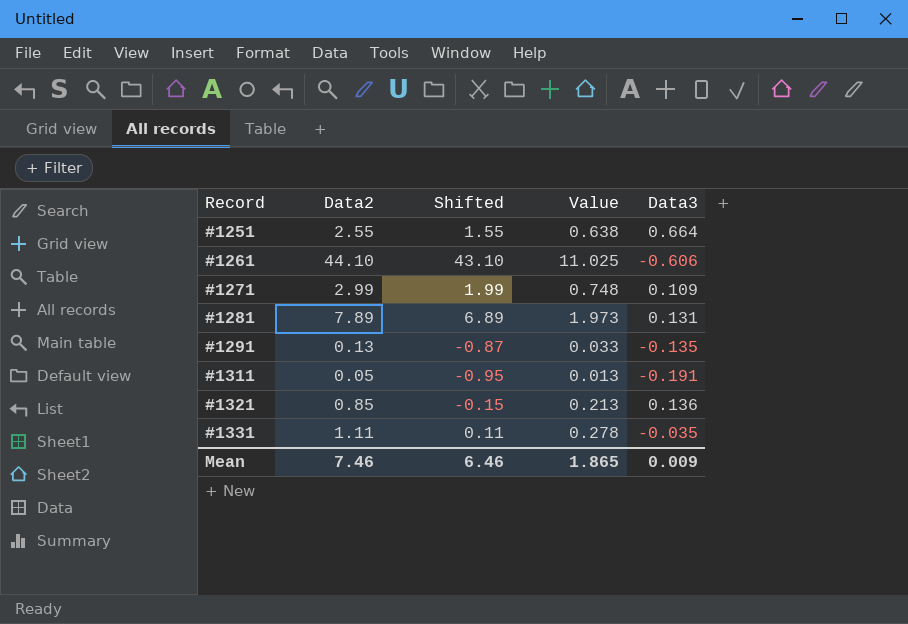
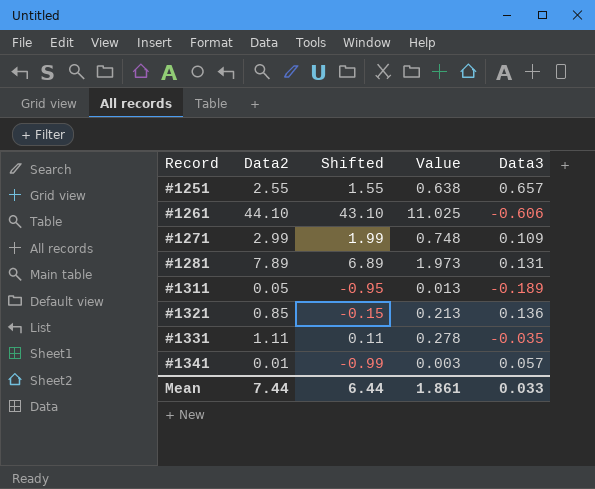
row #1291: 0.13 | -0.87 | 0.033 | -0.135 -> none
#1251 | Data3: 0.664 -> 0.657
#1311 | Data3: -0.191 -> -0.189
row #1341: none -> 0.01 | -0.99 | 0.003 | 0.057
Mean | Data2: 7.46 -> 7.44
Mean | Shifted: 6.46 -> 6.44
Mean | Value: 1.865 -> 1.861
Mean | Data3: 0.009 -> 0.033

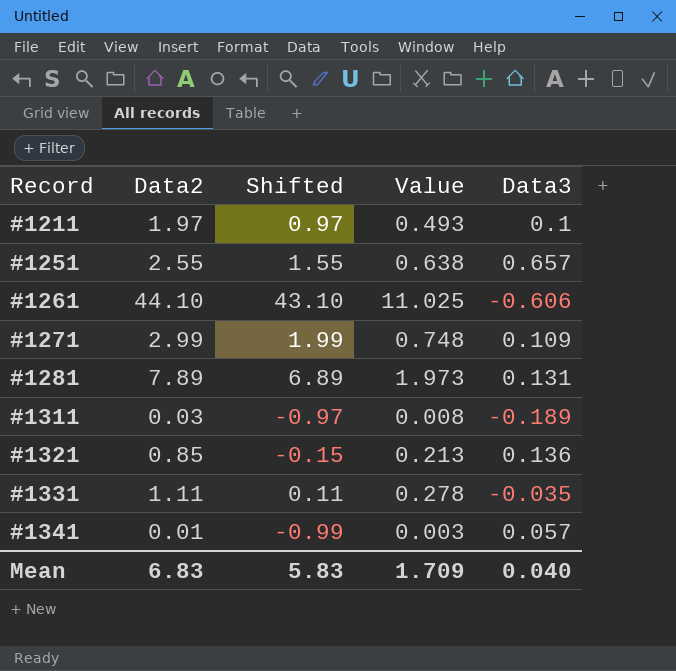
row #1211: none -> 1.97 | 0.97 | 0.493 | 0.1
#1311 | Data2: 0.05 -> 0.03
#1311 | Shifted: -0.95 -> -0.97
#1311 | Value: 0.013 -> 0.008
Mean | Data2: 7.44 -> 6.83
Mean | Shifted: 6.44 -> 5.83
Mean | Value: 1.861 -> 1.709
Mean | Data3: 0.033 -> 0.040

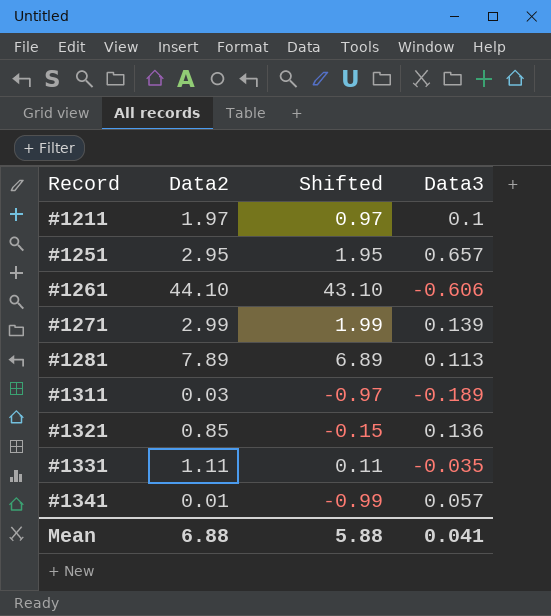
column Value | formula: [Data2] * 0.25 -> none
#1251 | Data2: 2.55 -> 2.95
#1251 | Shifted: 1.55 -> 1.95
#1271 | Data3: 0.109 -> 0.139
#1281 | Data3: 0.131 -> 0.113
Mean | Data2: 6.83 -> 6.88
Mean | Shifted: 5.83 -> 5.88
Mean | Data3: 0.040 -> 0.041

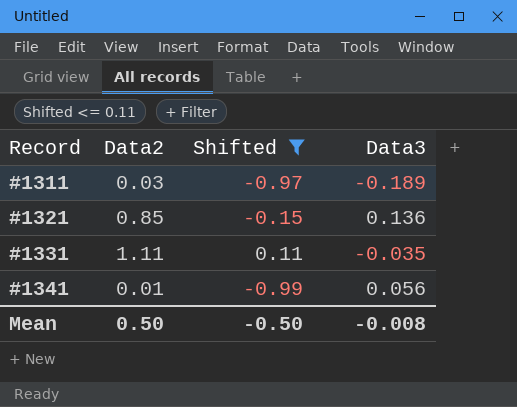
filter: none -> Shifted <= 0.11
#1341 | Data3: 0.057 -> 0.056
Mean | Data2: 6.88 -> 0.50
Mean | Shifted: 5.88 -> -0.50
Mean | Data3: 0.041 -> -0.008

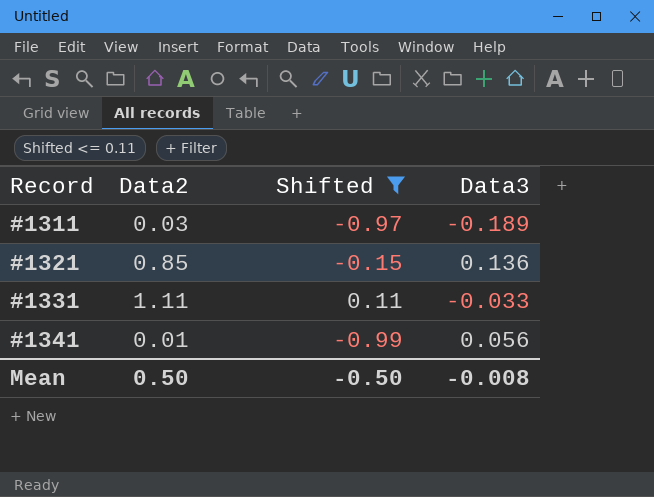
#1331 | Data3: -0.035 -> -0.033

